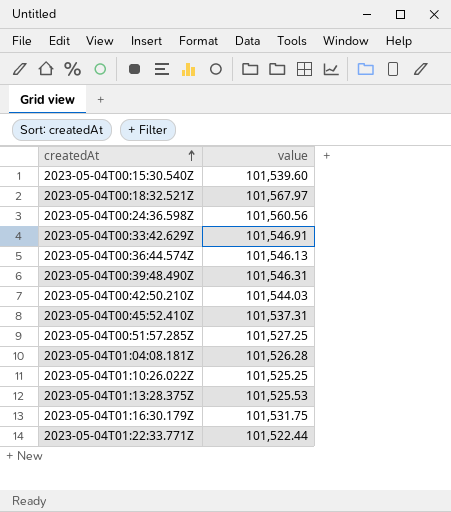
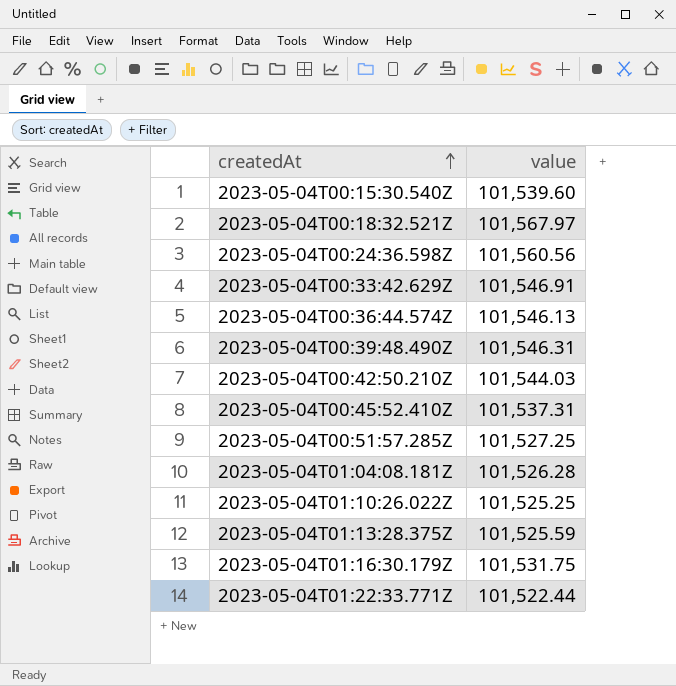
2023-05-04T01:13:28.375Z | value: 101,525.53 -> 101,525.59

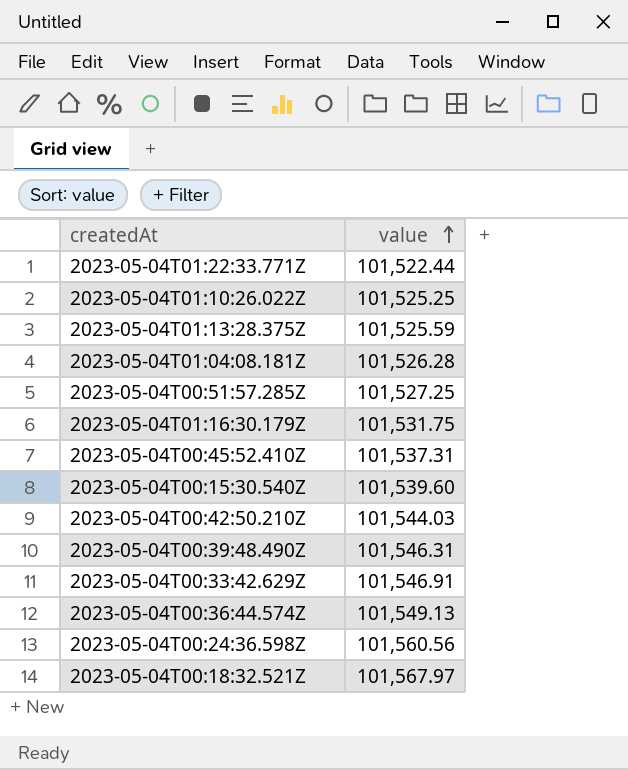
row order: createdAt ascending -> value ascending
2023-05-04T00:36:44.574Z | value: 101,546.13 -> 101,549.13

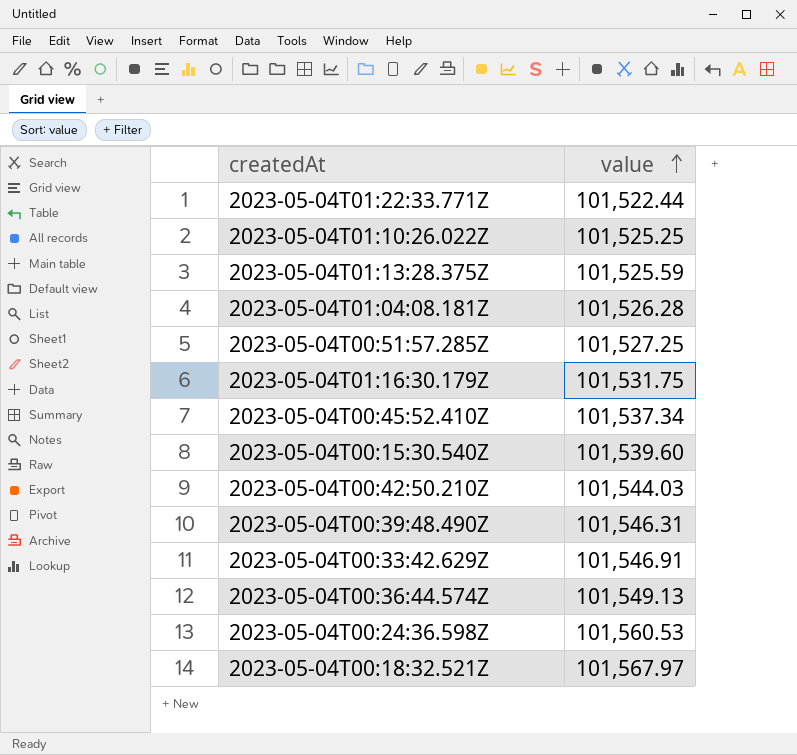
2023-05-04T00:45:52.410Z | value: 101,537.31 -> 101,537.34
2023-05-04T00:24:36.598Z | value: 101,560.56 -> 101,560.53

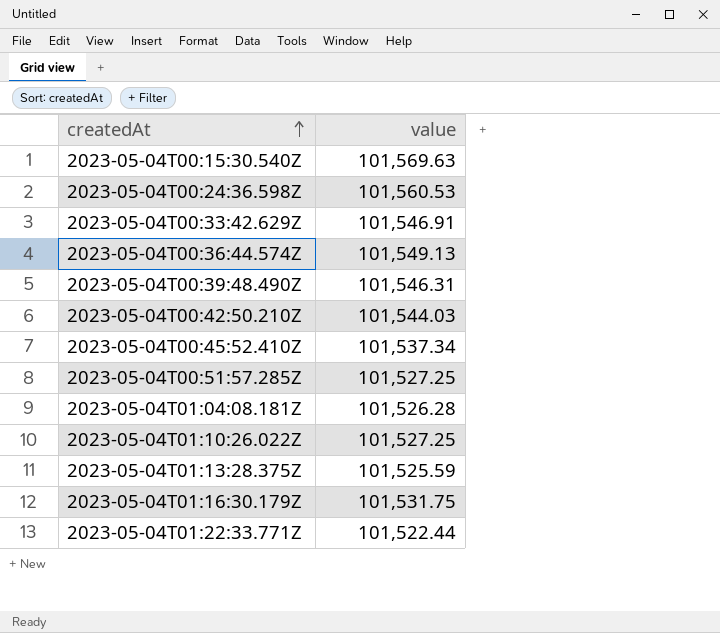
row order: value ascending -> createdAt ascending
row 2023-05-04T00:18:32.521Z: 101,567.97 -> none
2023-05-04T00:15:30.540Z | value: 101,539.60 -> 101,569.63
2023-05-04T01:10:26.022Z | value: 101,525.25 -> 101,527.25

